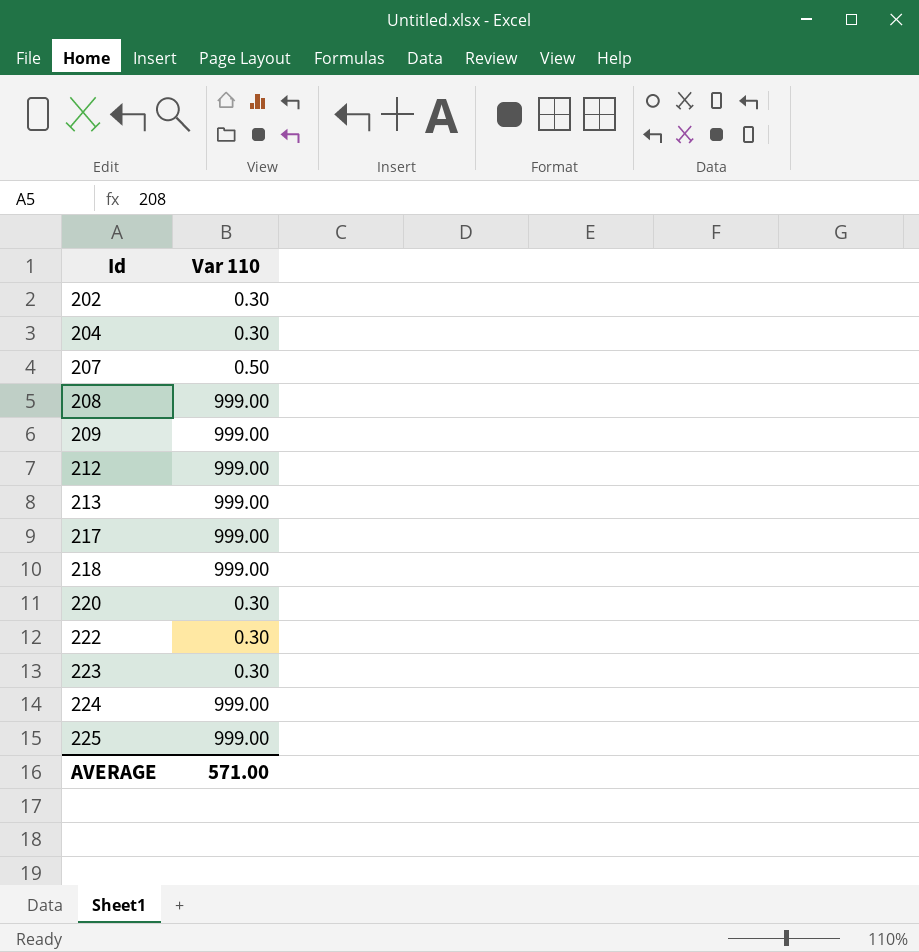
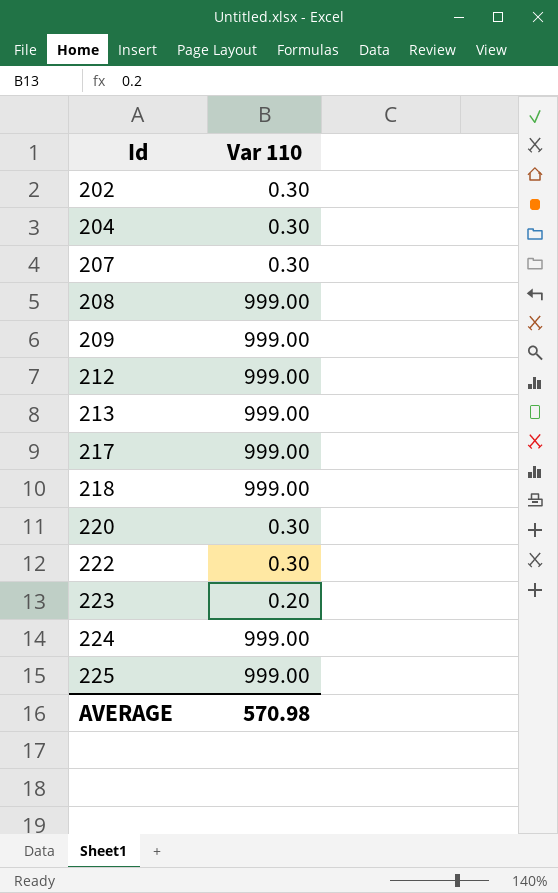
207 | Var 110: 0.50 -> 0.30
223 | Var 110: 0.30 -> 0.20
AVERAGE | Var 110: 571.00 -> 570.98

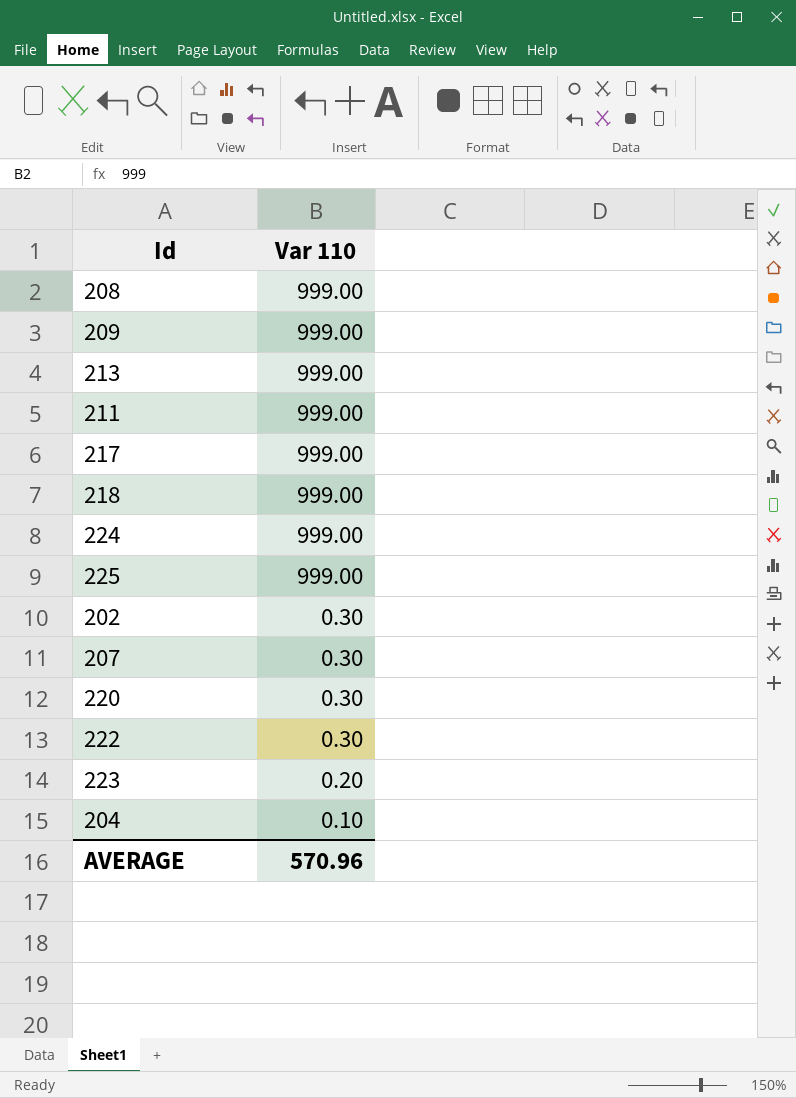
row order: Id ascending -> Var 110 descending
row 212: 999.00 -> none
row 211: none -> 999.00
204 | Var 110: 0.30 -> 0.10
AVERAGE | Var 110: 570.98 -> 570.96

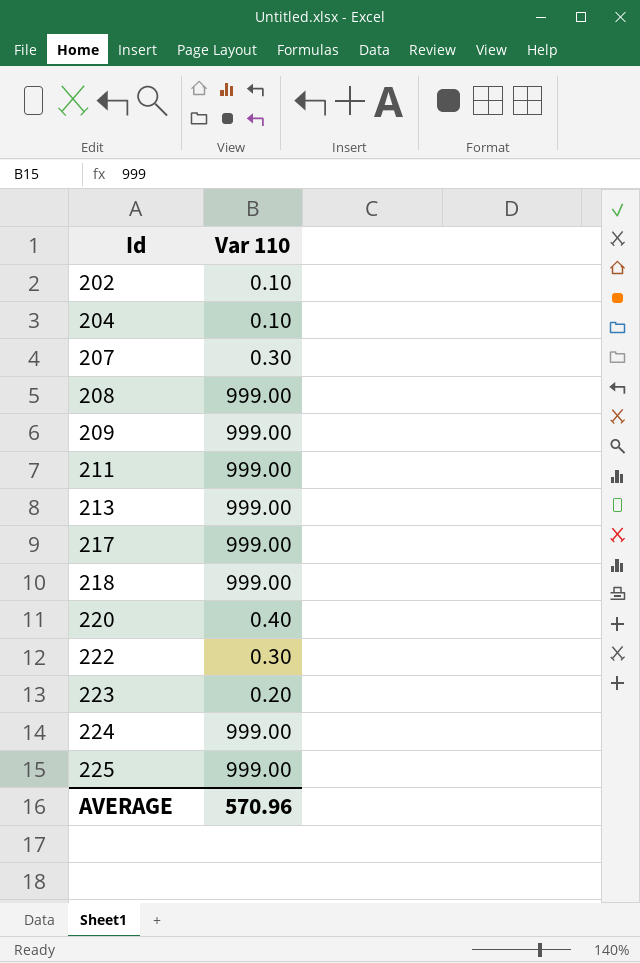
row order: Var 110 descending -> Id ascending
202 | Var 110: 0.30 -> 0.10
220 | Var 110: 0.30 -> 0.40

